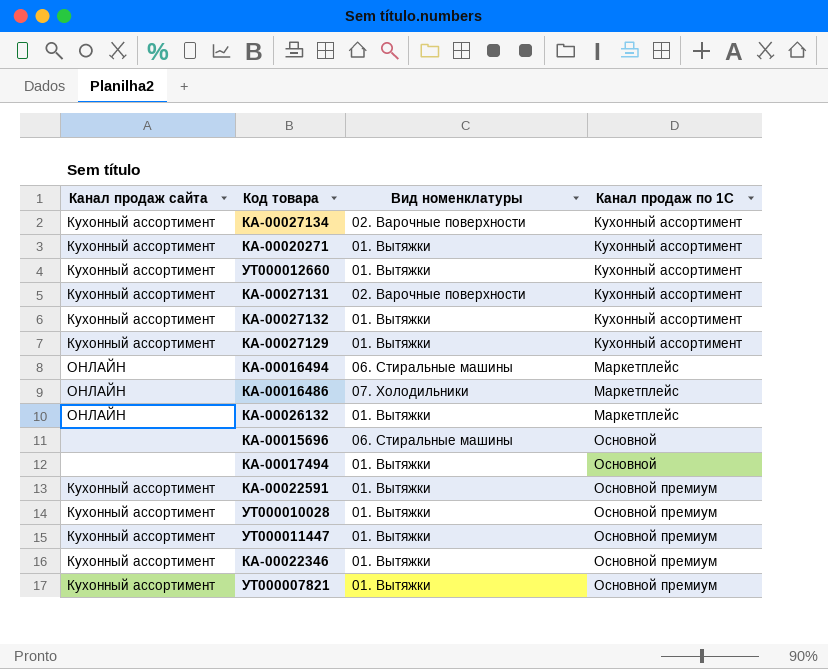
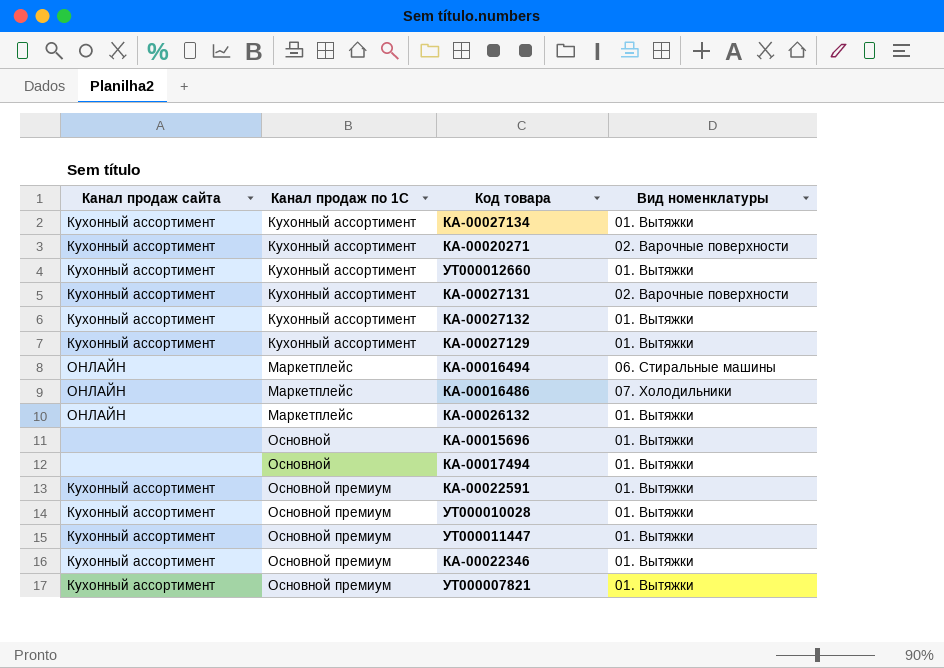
column Канал продаж по 1С | position: 4 -> 2
КА-00027134 | Вид номенклатуры: 02. Варочные поверхности -> 01. Вытяжки
КА-00020271 | Вид номенклатуры: 01. Вытяжки -> 02. Варочные поверхности
КА-00015696 | Вид номенклатуры: 06. Стиральные машины -> 01. Вытяжки

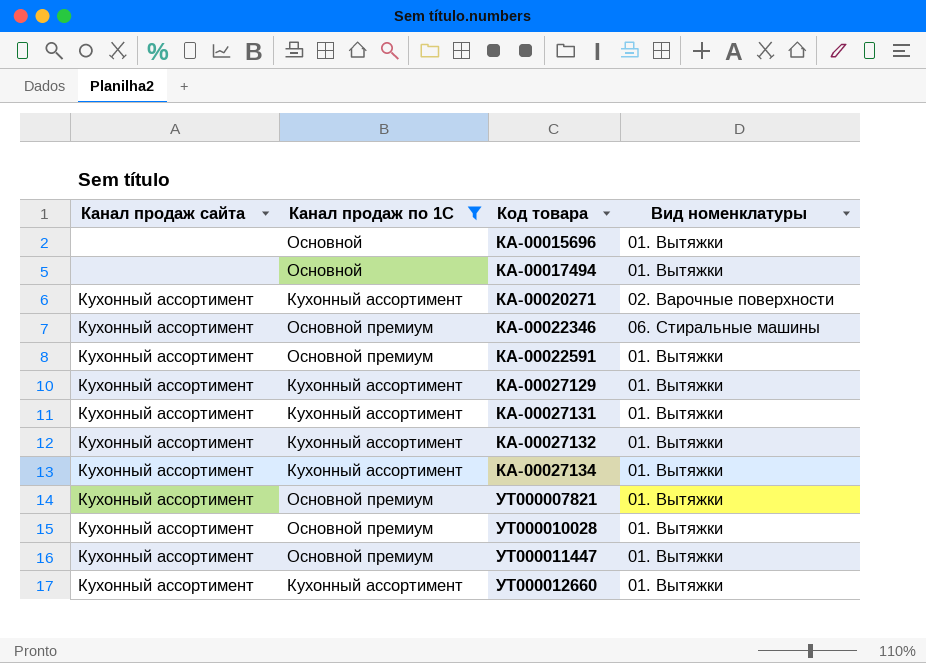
filter: none -> Канал продаж по 1С != Маркетплейс
row order: Канал продаж по 1С ascending -> Код товара ascending
КА-00022346 | Вид номенклатуры: 01. Вытяжки -> 06. Стиральные машины
КА-00027131 | Вид номенклатуры: 02. Варочные поверхности -> 01. Вытяжки

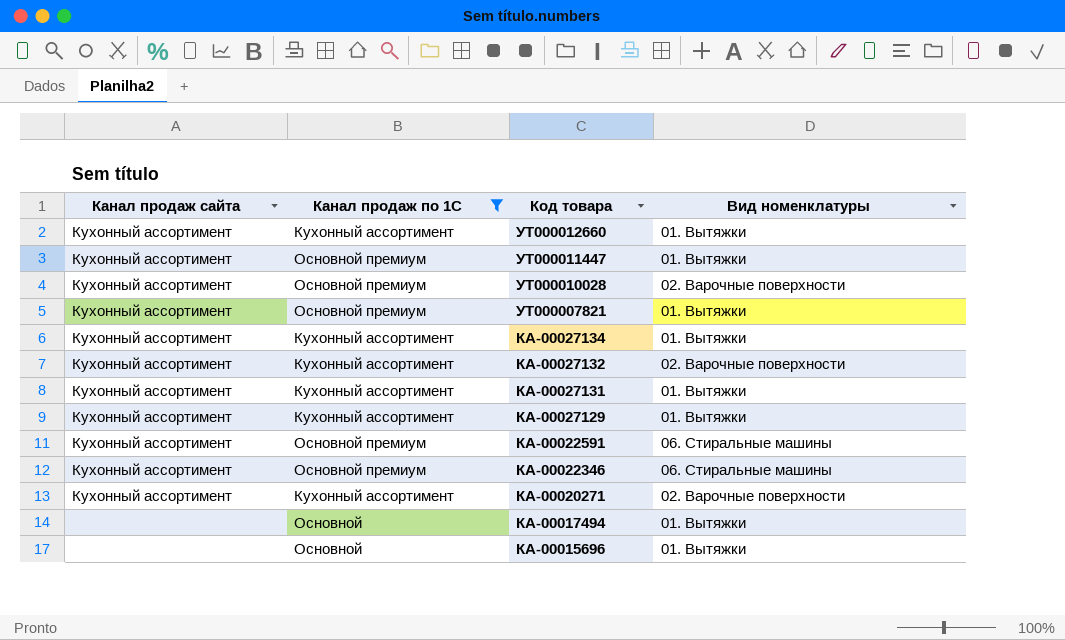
row order: Код товара ascending -> Код товара descending
УТ000010028 | Вид номенклатуры: 01. Вытяжки -> 02. Варочные поверхности
КА-00027132 | Вид номенклатуры: 01. Вытяжки -> 02. Варочные поверхности
КА-00022591 | Вид номенклатуры: 01. Вытяжки -> 06. Стиральные машины

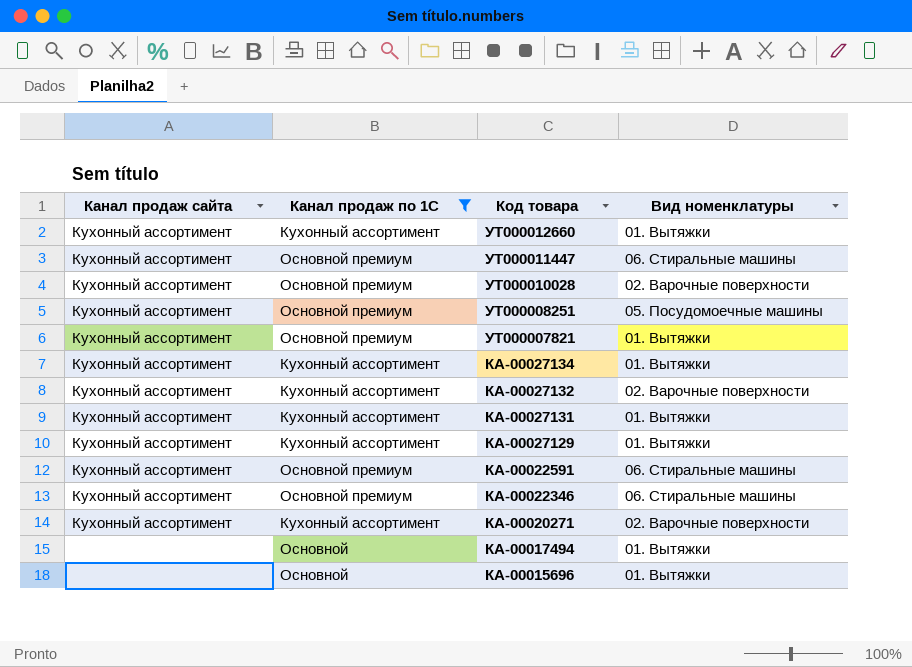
УТ000011447 | Вид номенклатуры: 01. Вытяжки -> 06. Стиральные машины
row УТ000008251: none -> Кухонный ассортимент | Основной премиум | 05. Посудомоечные машины

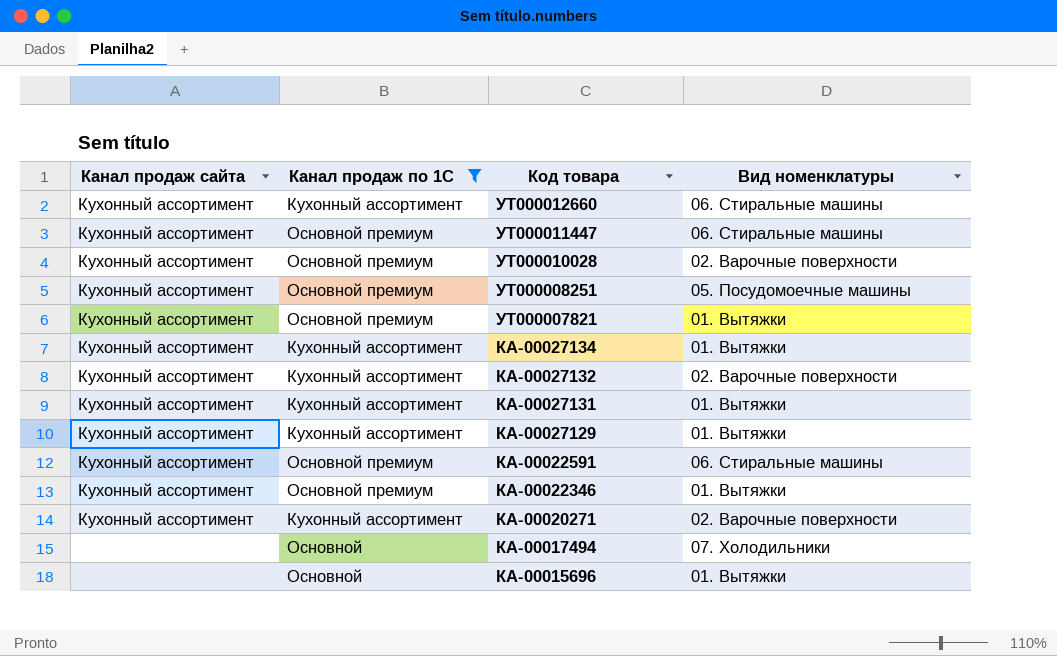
УТ000012660 | Вид номенклатуры: 01. Вытяжки -> 06. Стиральные машины
КА-00022346 | Вид номенклатуры: 06. Стиральные машины -> 01. Вытяжки
КА-00017494 | Вид номенклатуры: 01. Вытяжки -> 07. Холодильники

